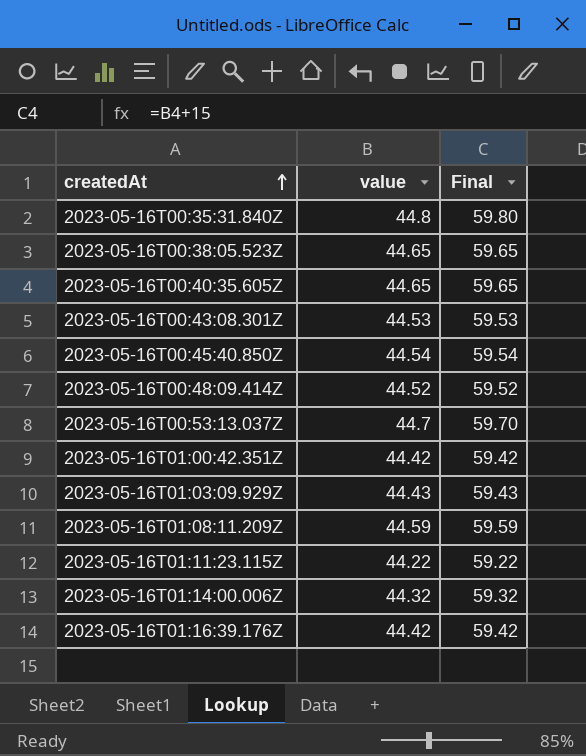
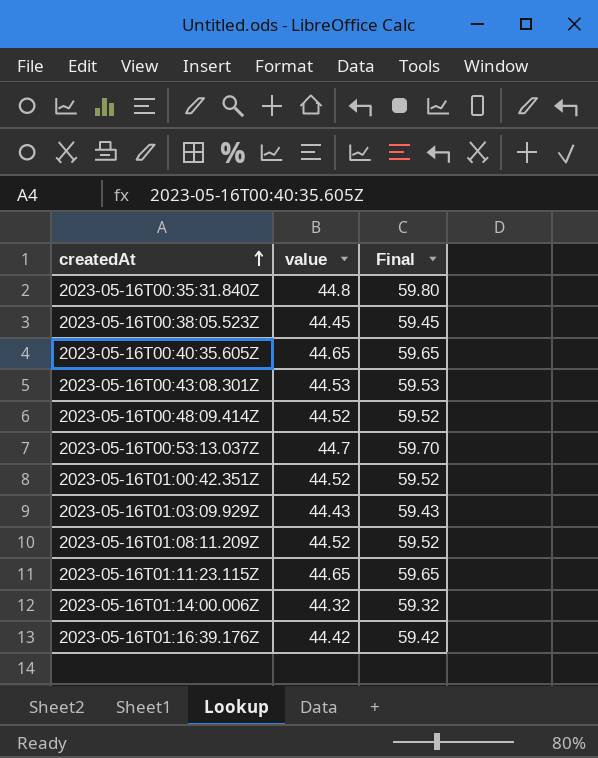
row 2023-05-16T00:45:40.850Z: 44.54 | 59.54 -> none
2023-05-16T00:38:05.523Z | value: 44.65 -> 44.45
2023-05-16T00:38:05.523Z | Final: 59.65 -> 59.45
2023-05-16T01:00:42.351Z | value: 44.42 -> 44.52
2023-05-16T01:00:42.351Z | Final: 59.42 -> 59.52
2023-05-16T01:08:11.209Z | value: 44.59 -> 44.52
2023-05-16T01:08:11.209Z | Final: 59.59 -> 59.52
2023-05-16T01:11:23.115Z | value: 44.22 -> 44.65
2023-05-16T01:11:23.115Z | Final: 59.22 -> 59.65

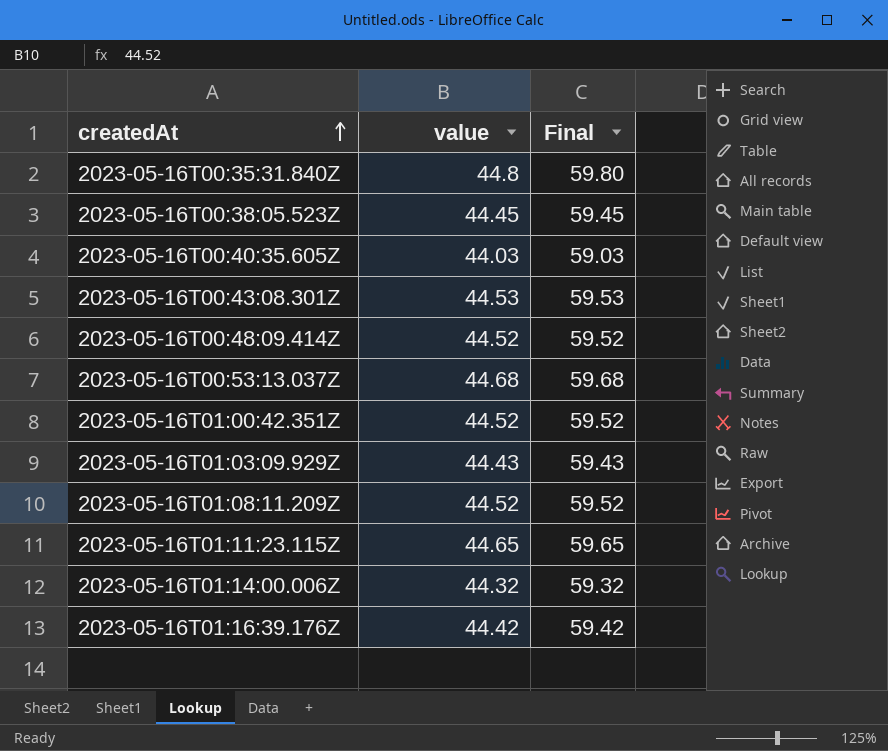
2023-05-16T00:40:35.605Z | value: 44.65 -> 44.03
2023-05-16T00:40:35.605Z | Final: 59.65 -> 59.03
2023-05-16T00:53:13.037Z | value: 44.7 -> 44.68
2023-05-16T00:53:13.037Z | Final: 59.70 -> 59.68

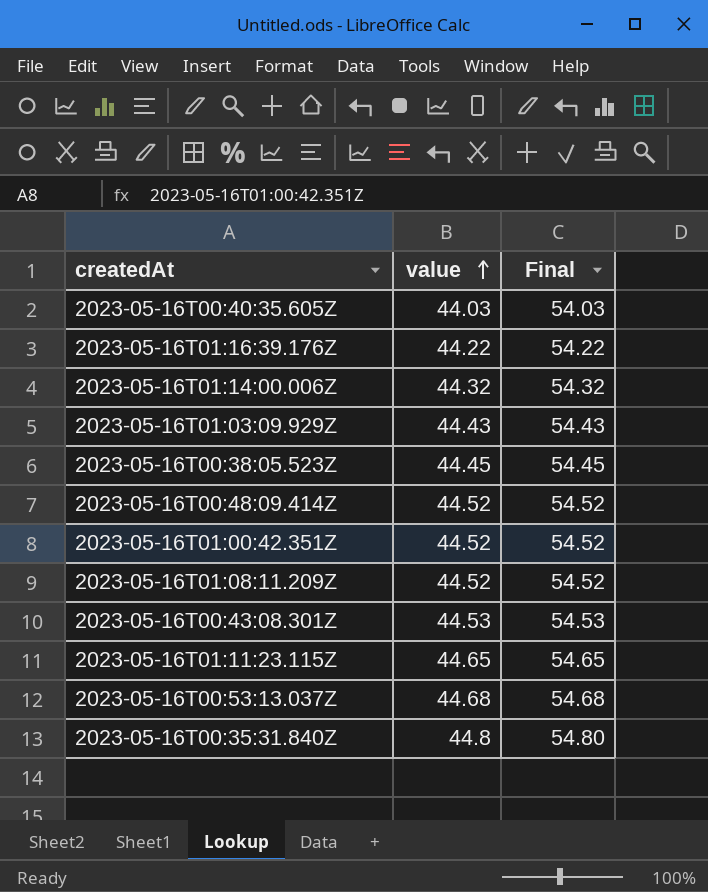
row order: createdAt ascending -> value ascending
column Final | formula: [value] + 15 -> [value] + 10
2023-05-16T01:16:39.176Z | value: 44.42 -> 44.22

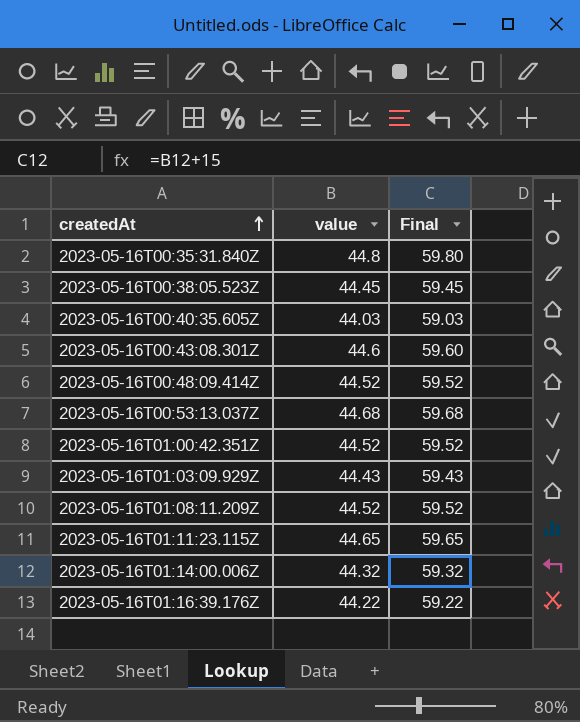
row order: value ascending -> createdAt ascending
column Final | formula: [value] + 10 -> [value] + 15
2023-05-16T00:43:08.301Z | value: 44.53 -> 44.6

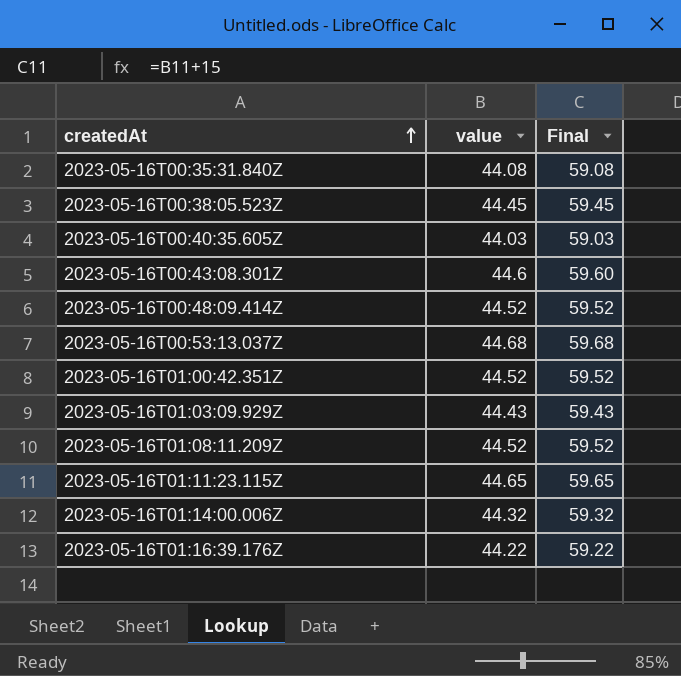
2023-05-16T00:35:31.840Z | value: 44.8 -> 44.08
2023-05-16T00:35:31.840Z | Final: 59.80 -> 59.08

